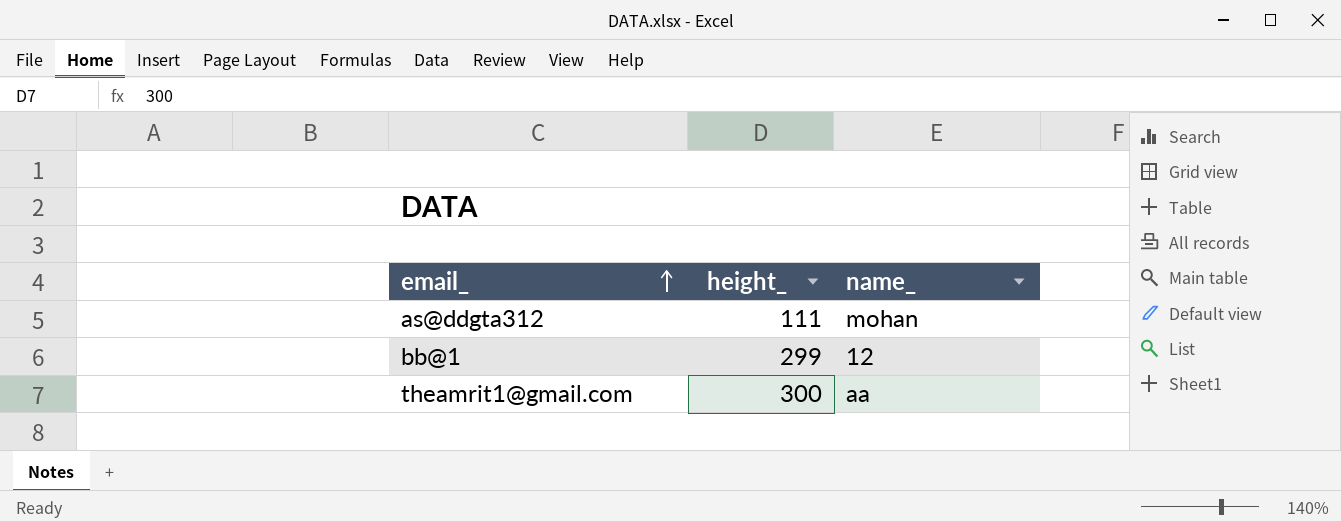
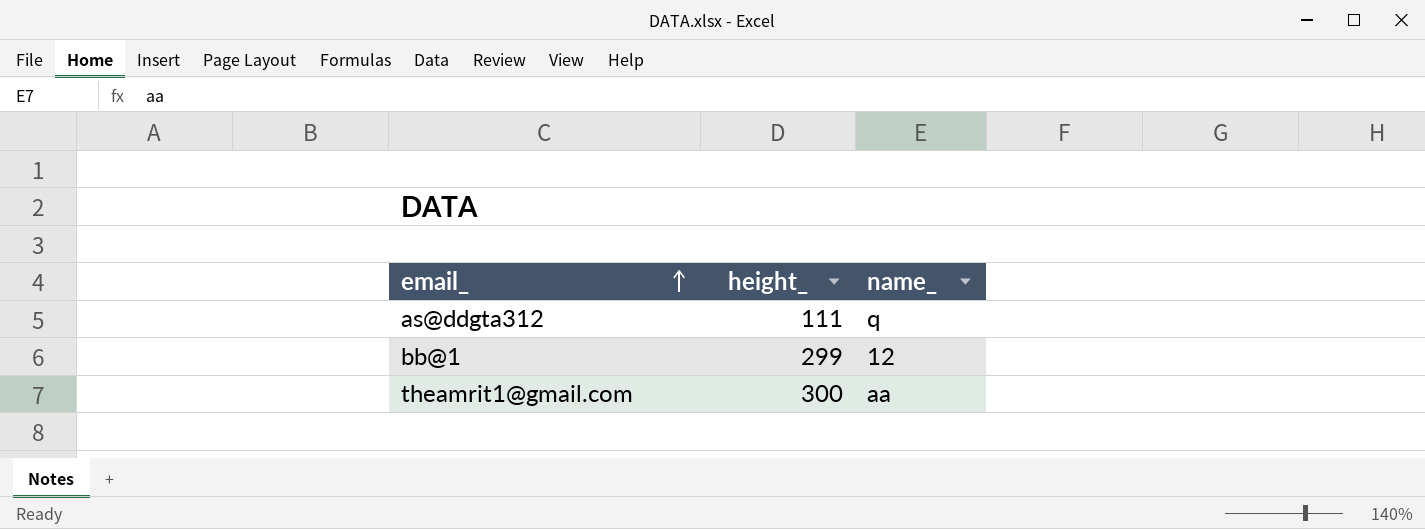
as@ddgta312 | name_: mohan -> q

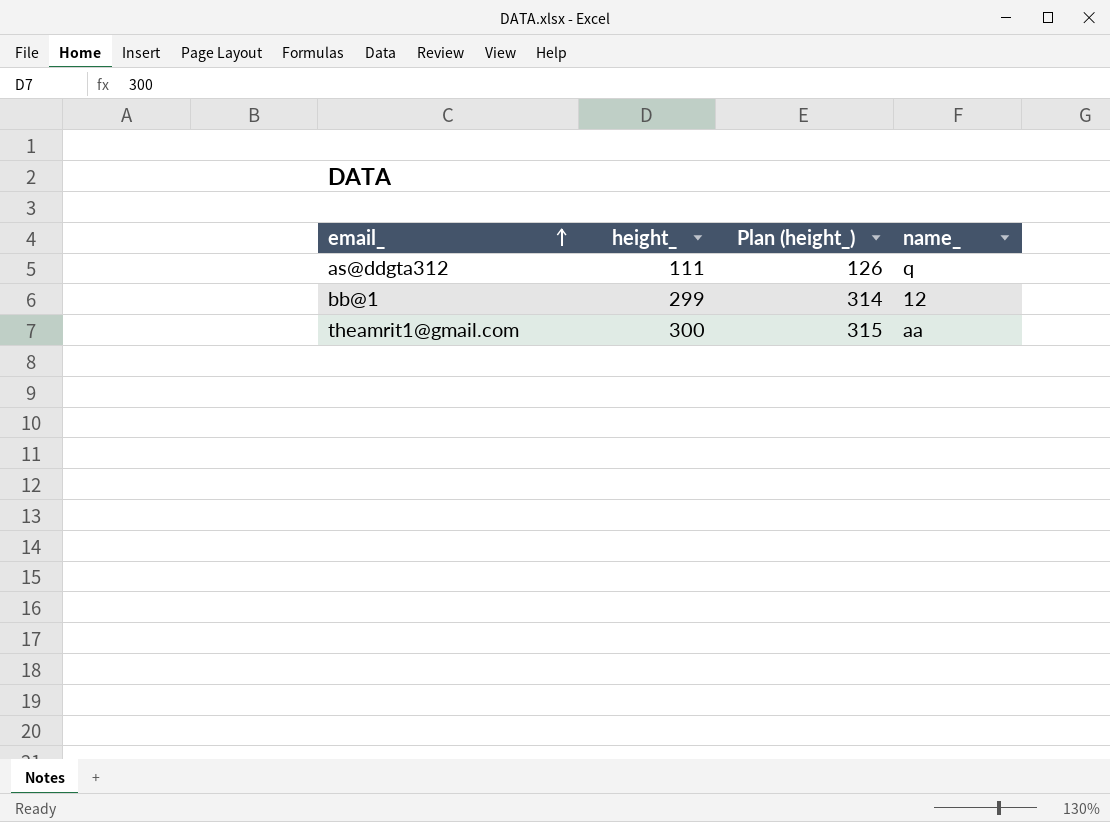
column Plan (height_) | formula: none -> [height_] + 15

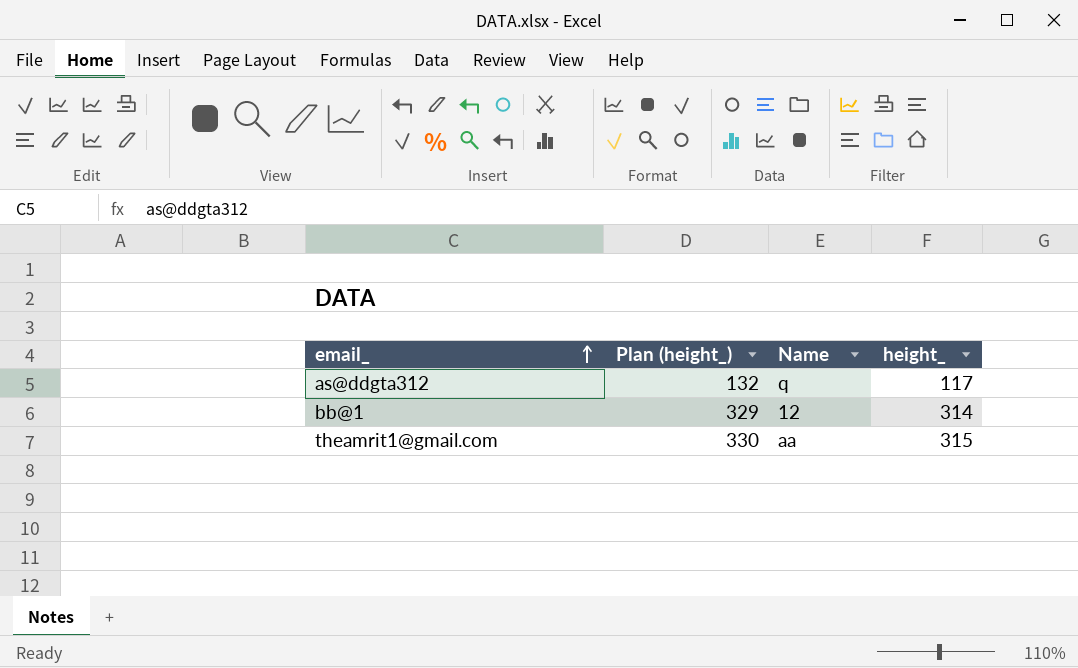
column name: name_ -> Name
column height_ | position: 2 -> 4
as@ddgta312 | Plan (height_): 126 -> 132
as@ddgta312 | height_: 111 -> 117
bb@1 | Plan (height_): 314 -> 329
bb@1 | height_: 299 -> 314
theamrit1@gmail.com | Plan (height_): 315 -> 330
theamrit1@gmail.com | height_: 300 -> 315

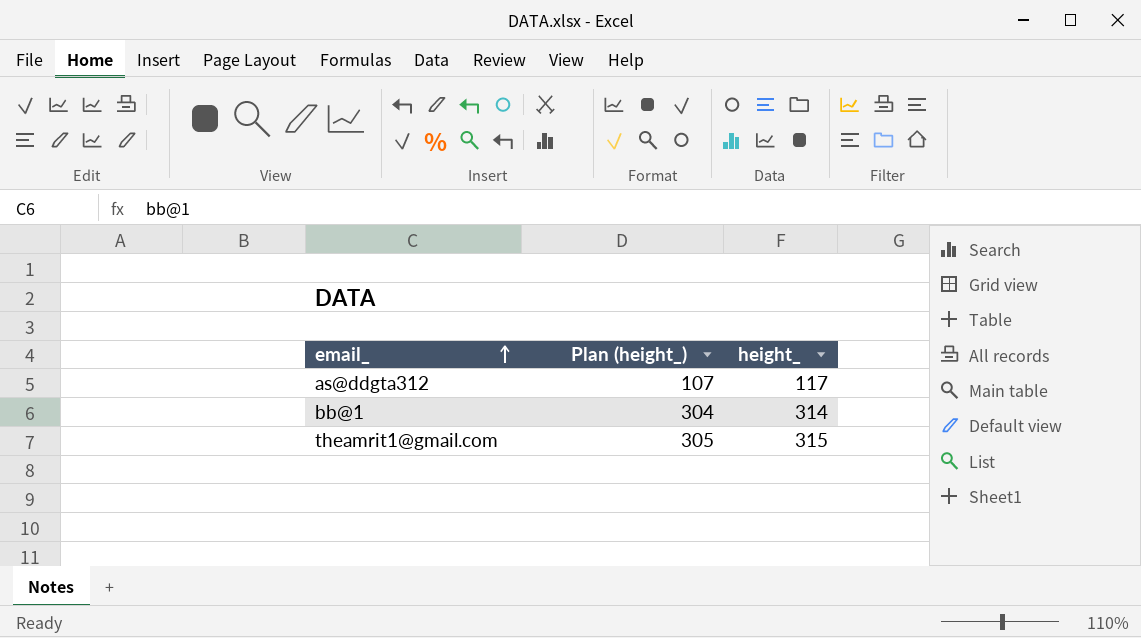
column Name | position: 3 -> none
column Plan (height_) | formula: [height_] + 15 -> [height_] - 10

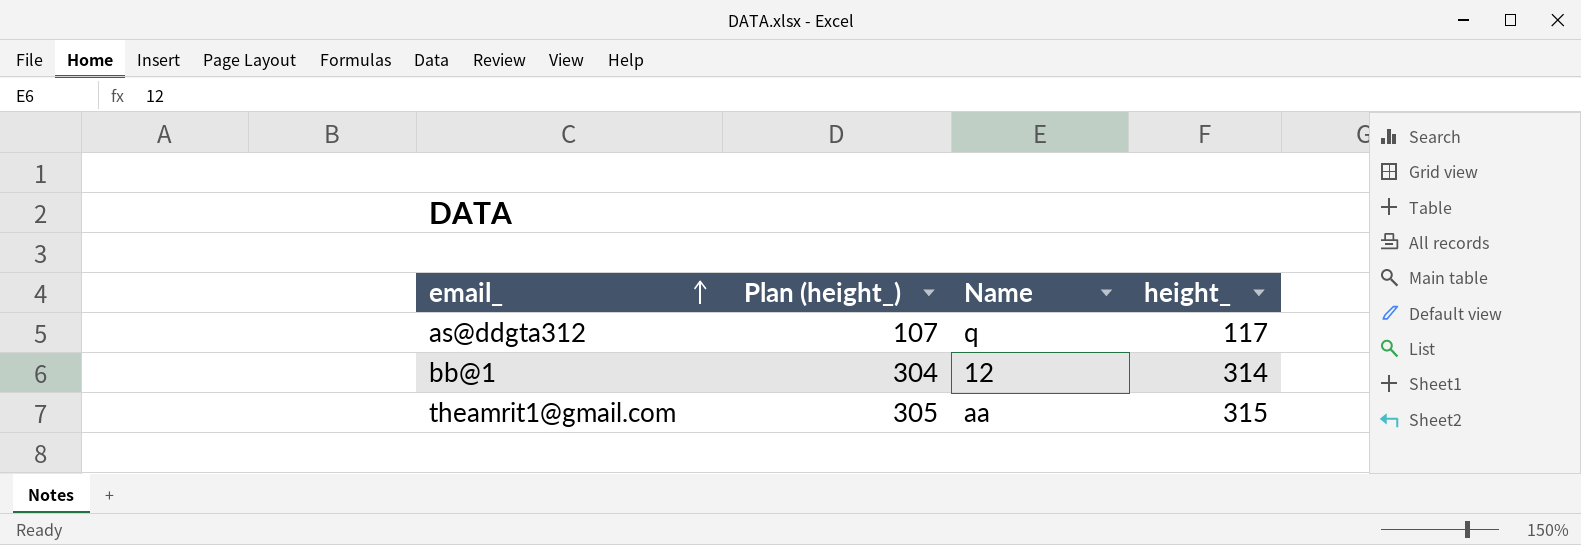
column Name | position: none -> 3

